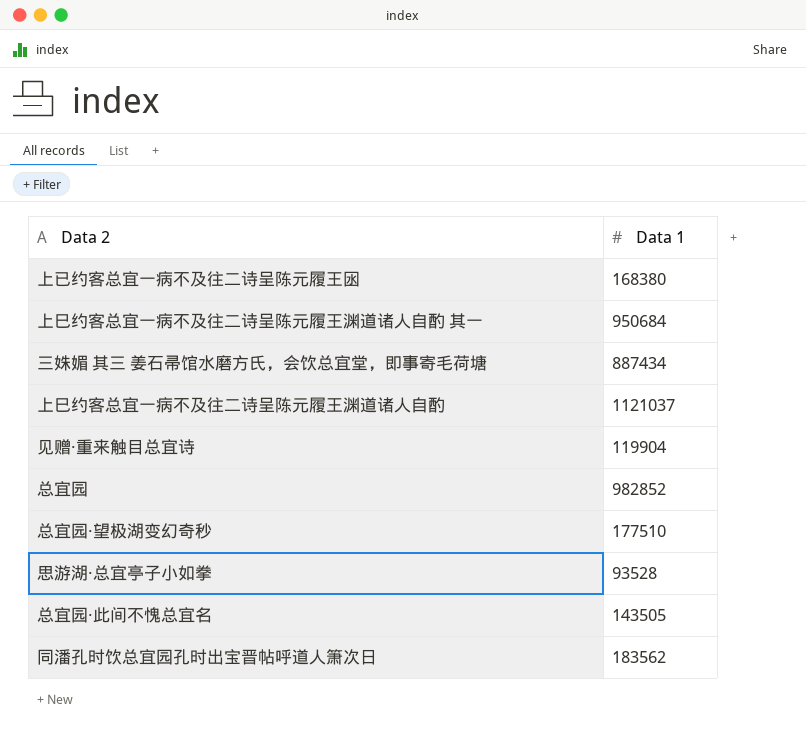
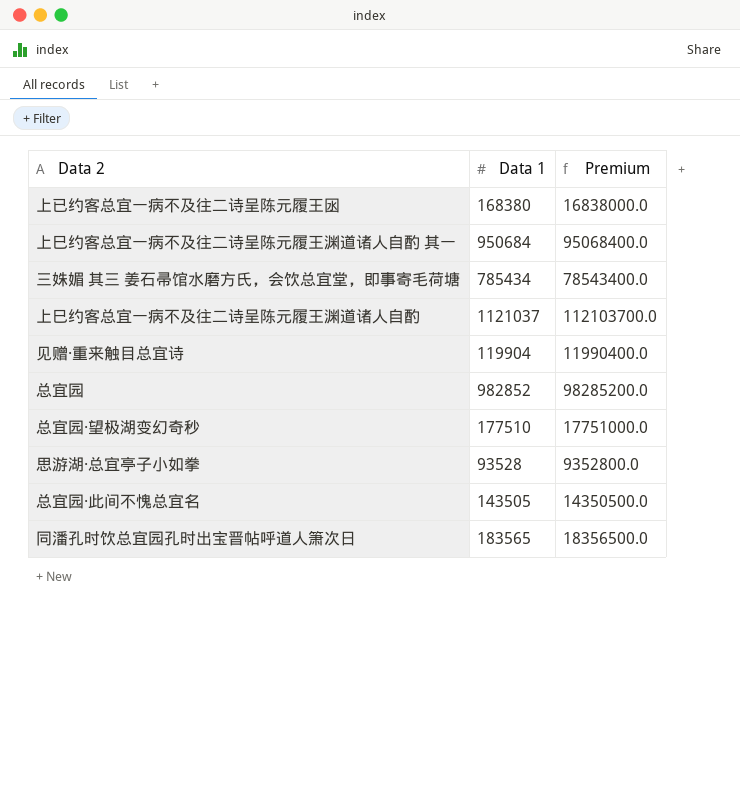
column Premium | formula: none -> [Data 1] * 100
三姝媚 其三 姜石帚馆水磨方氏，会饮总宜堂，即事寄毛荷塘 | Data 1: 887434 -> 785434
同潘孔时饮总宜园孔时出宝晋帖呼道人箫次日 | Data 1: 183562 -> 183565

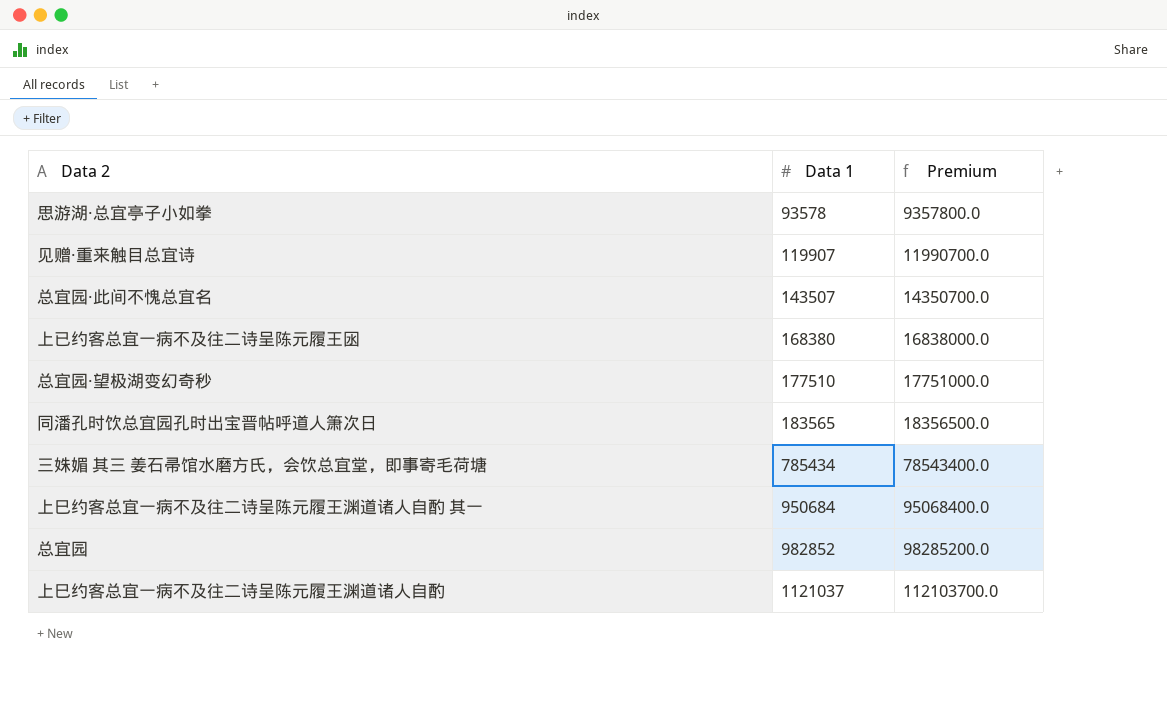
row order: none -> Data 1 ascending
思游湖·总宜亭子小如拳 | Data 1: 93528 -> 93578
思游湖·总宜亭子小如拳 | Premium: 9352800.0 -> 9357800.0
见赠·重来触目总宜诗 | Data 1: 119904 -> 119907
见赠·重来触目总宜诗 | Premium: 11990400.0 -> 11990700.0
总宜园·此间不愧总宜名 | Data 1: 143505 -> 143507
总宜园·此间不愧总宜名 | Premium: 14350500.0 -> 14350700.0

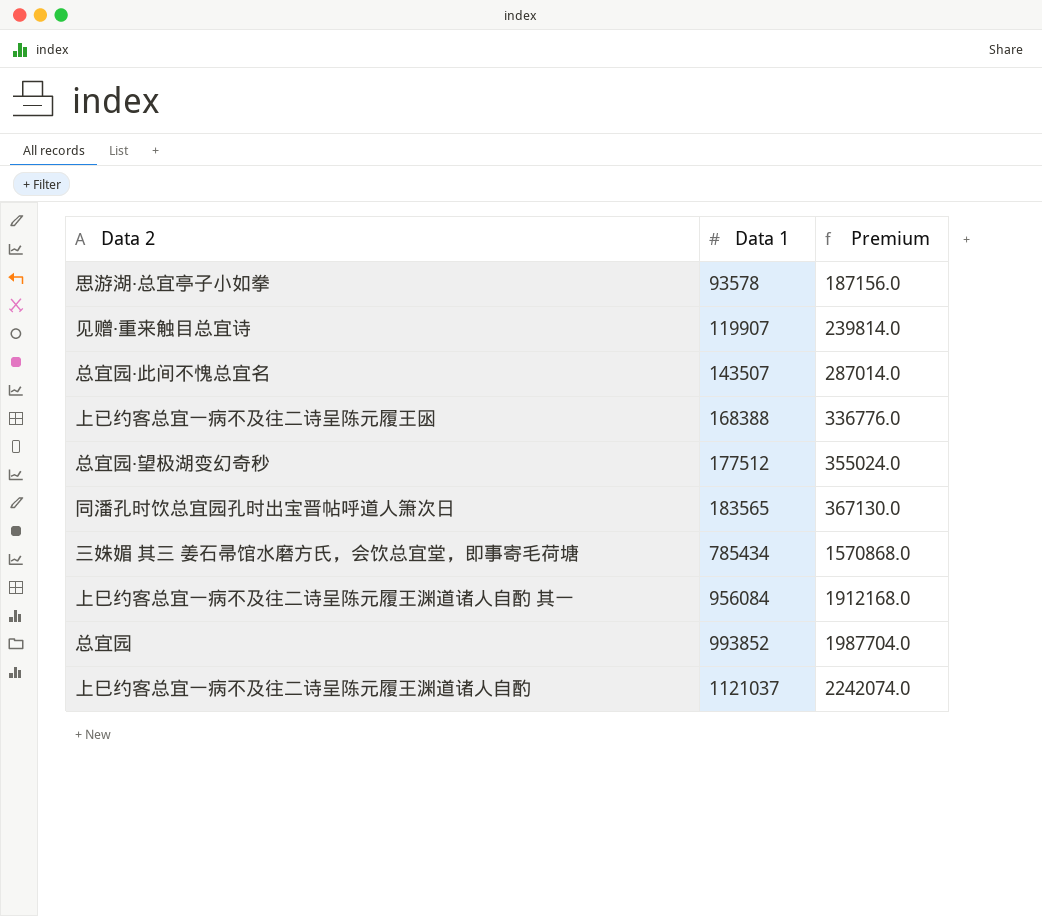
column Premium | formula: [Data 1] * 100 -> [Data 1] * 2
上已约客总宜一病不及往二诗呈陈元履王囦 | Data 1: 168380 -> 168388
总宜园·望极湖变幻奇秒 | Data 1: 177510 -> 177512
上巳约客总宜一病不及往二诗呈陈元履王渊道诸人自酌 其一 | Data 1: 950684 -> 956084
总宜园 | Data 1: 982852 -> 993852

